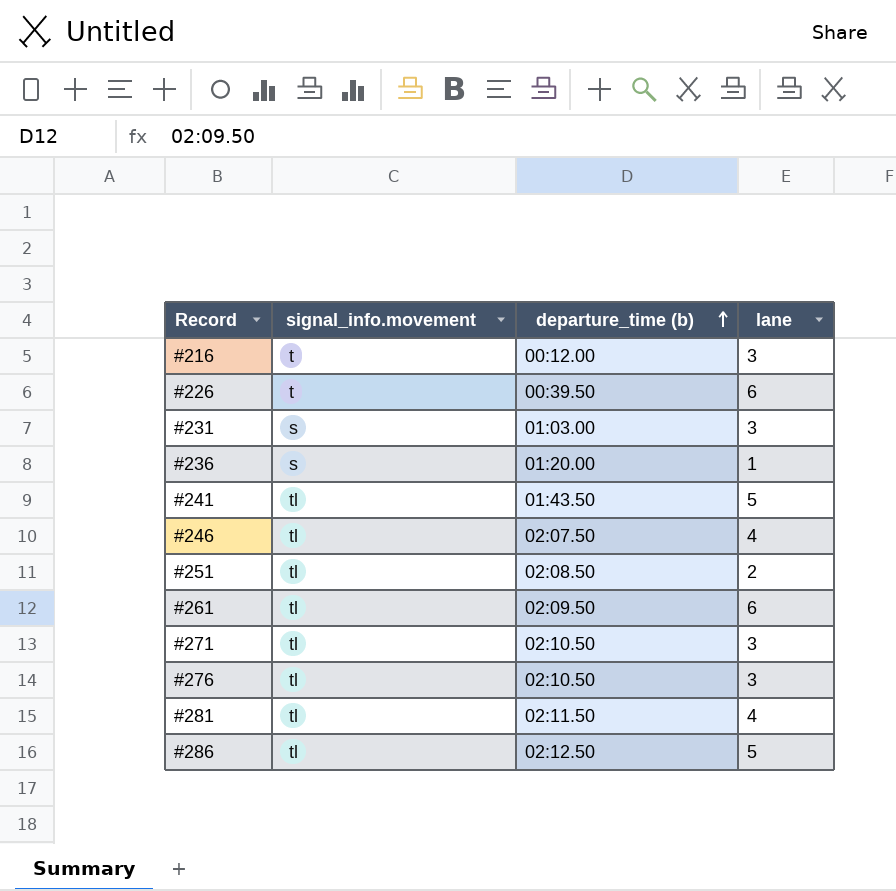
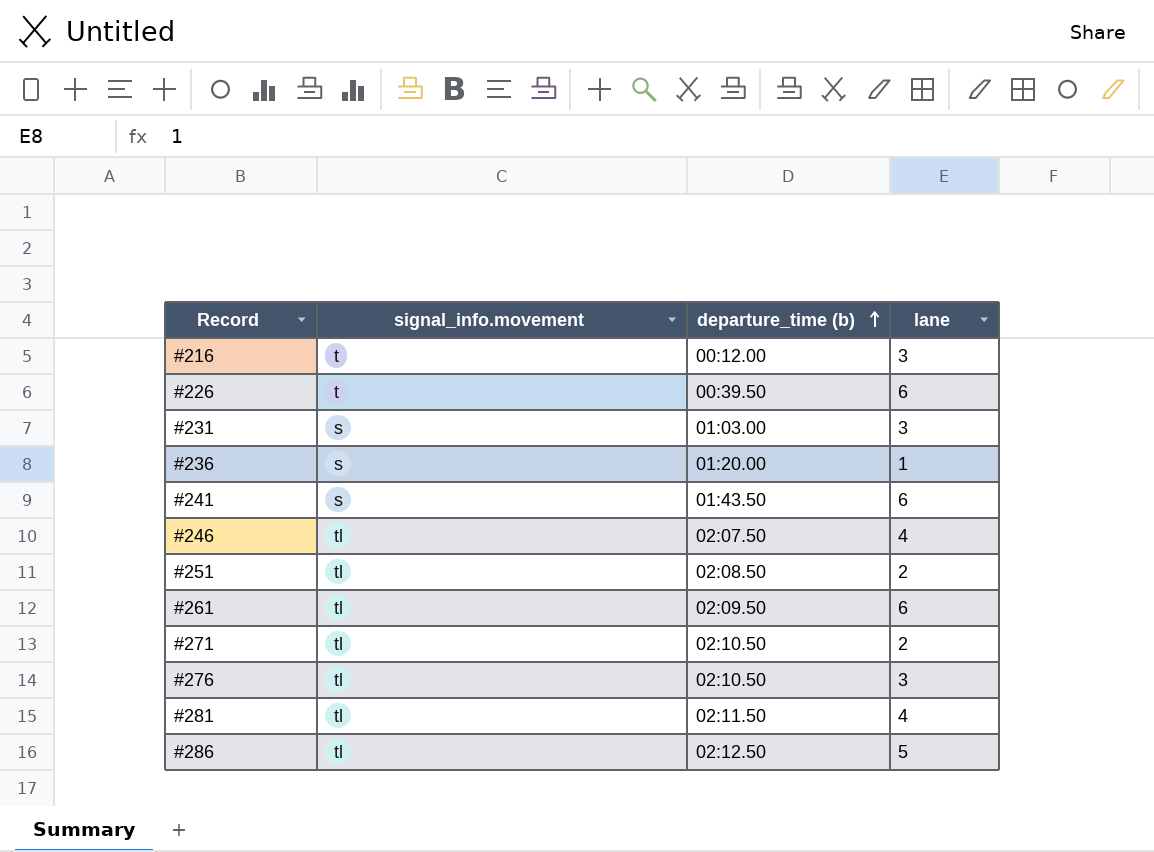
#241 | signal_info.movement: tl -> s
#241 | lane: 5 -> 6
#271 | lane: 3 -> 2

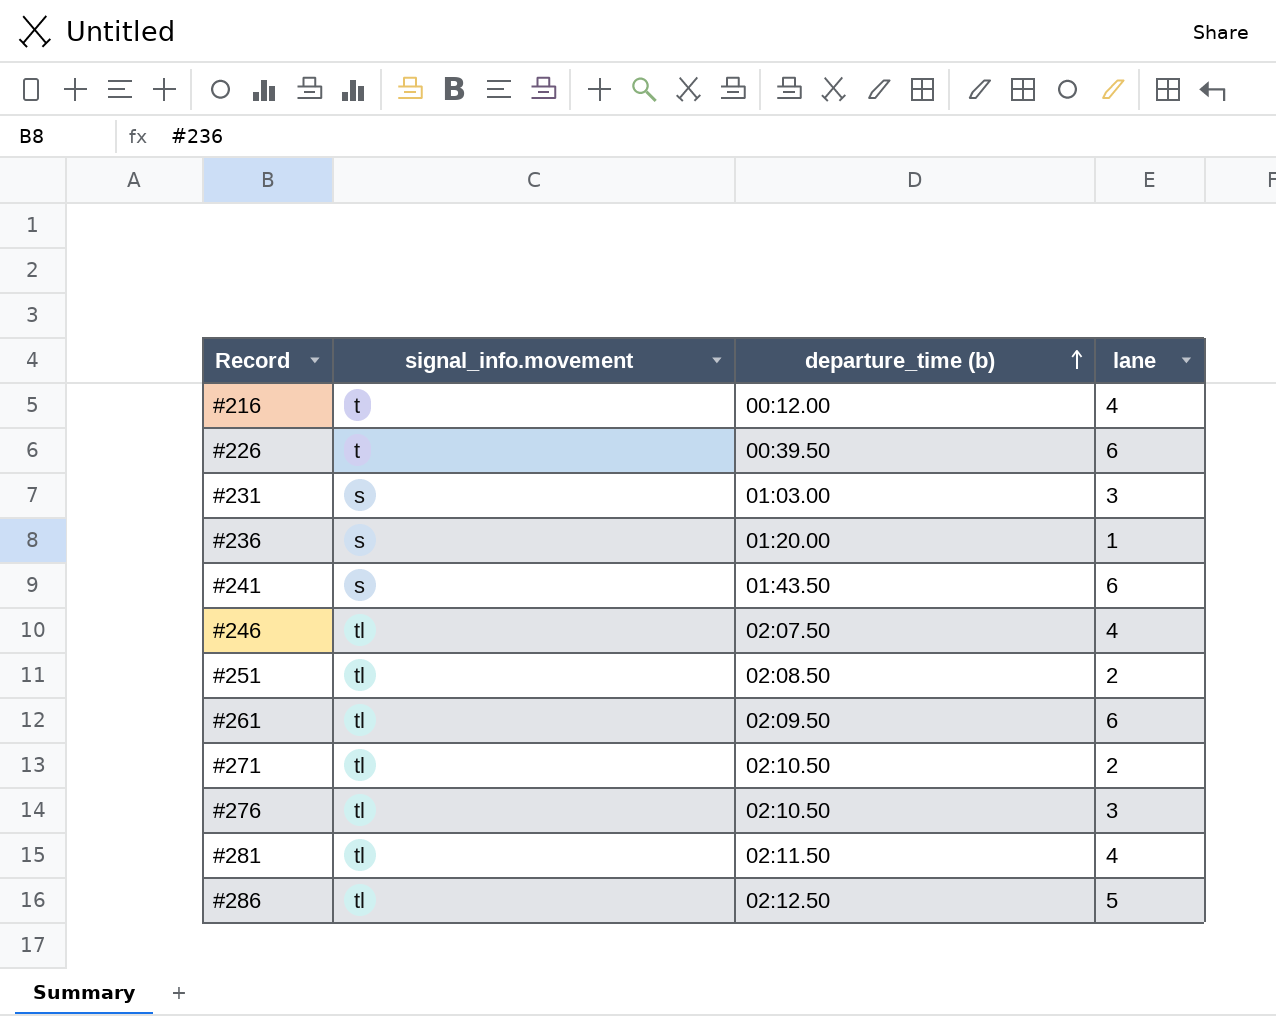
#216 | lane: 3 -> 4

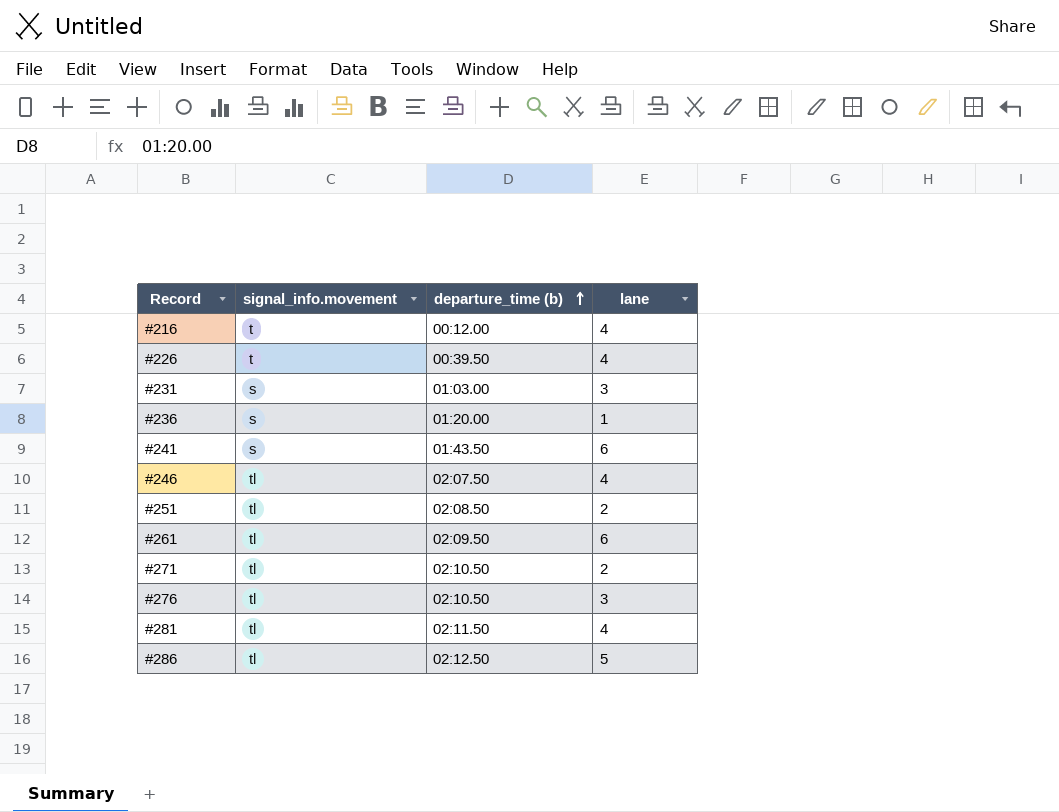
#226 | lane: 6 -> 4

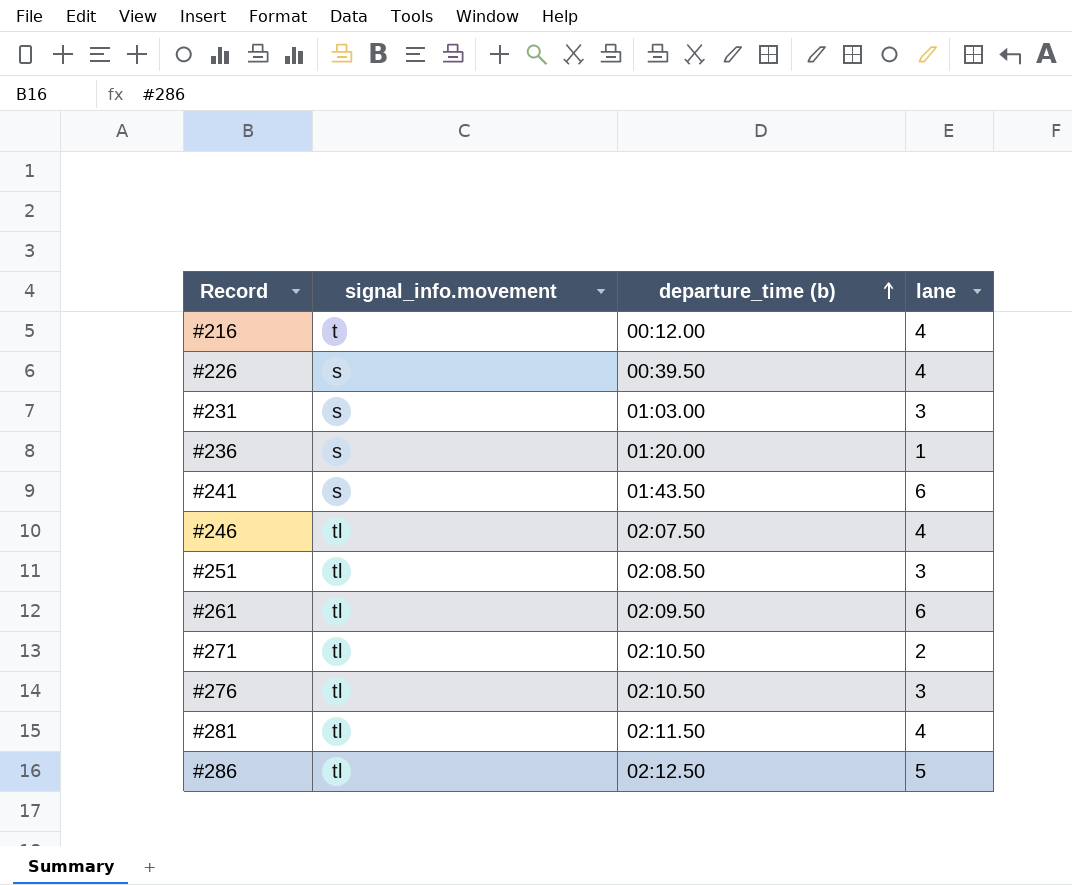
#226 | signal_info.movement: t -> s
#251 | lane: 2 -> 3

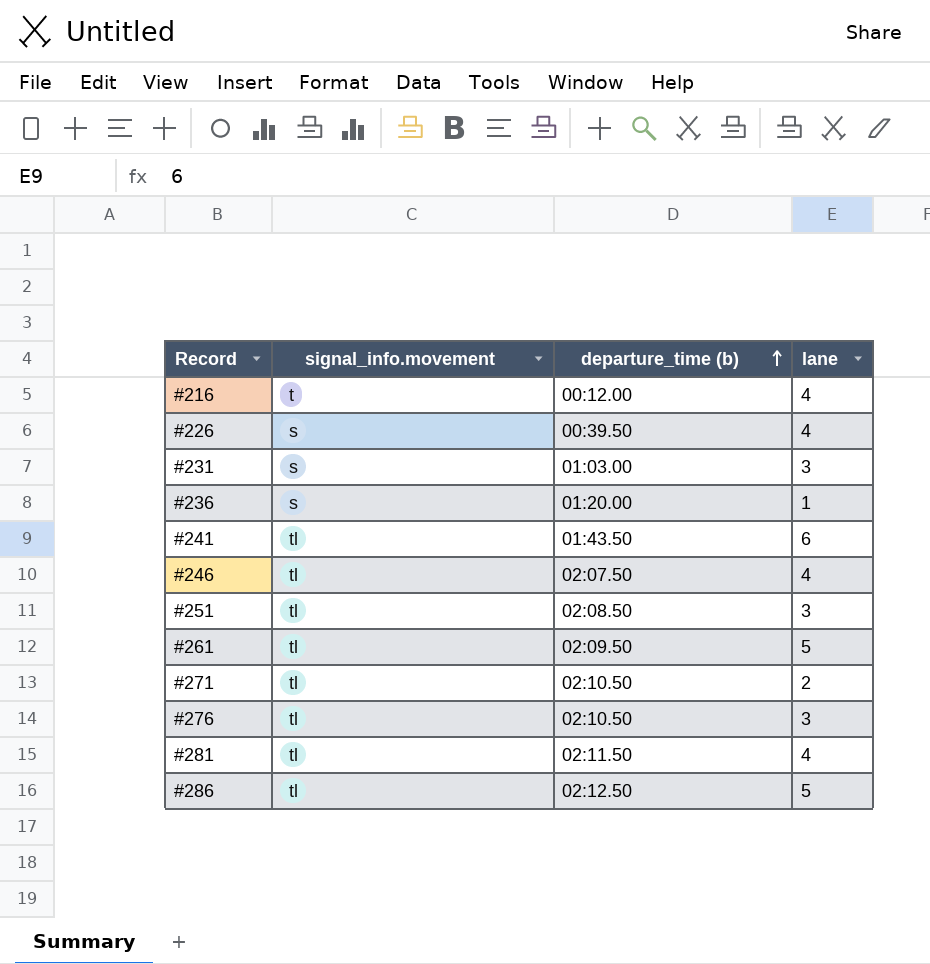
#241 | signal_info.movement: s -> tl
#261 | lane: 6 -> 5

